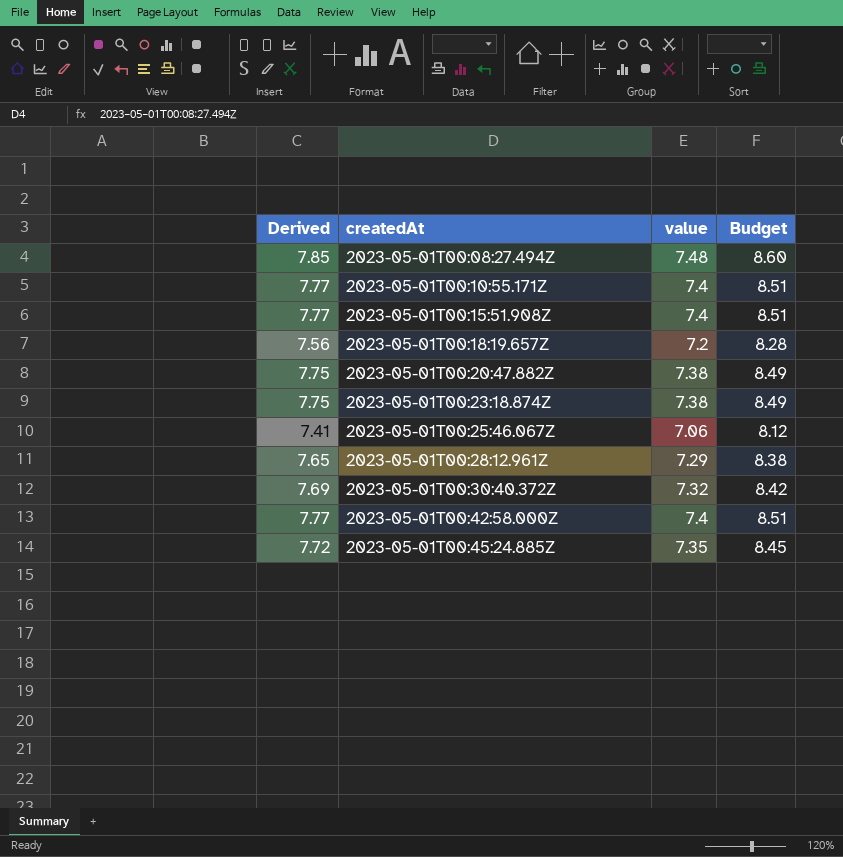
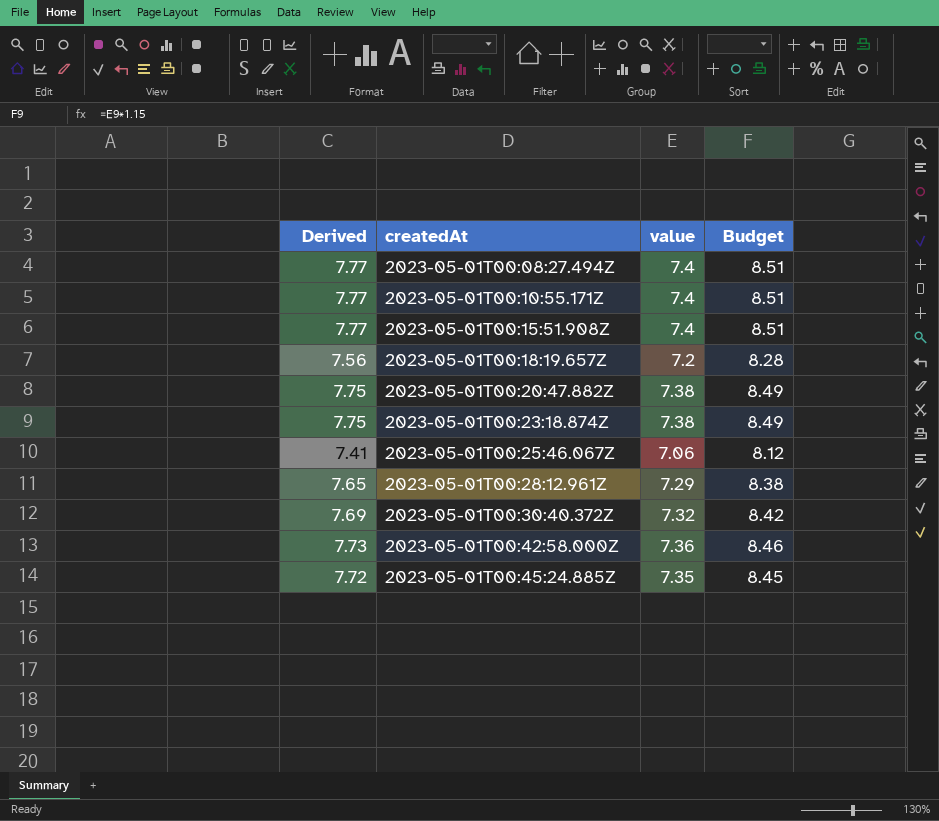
2023-05-01T00:08:27.494Z | Derived: 7.85 -> 7.77
2023-05-01T00:08:27.494Z | value: 7.48 -> 7.4
2023-05-01T00:08:27.494Z | Budget: 8.60 -> 8.51
2023-05-01T00:42:58.000Z | Derived: 7.77 -> 7.73
2023-05-01T00:42:58.000Z | value: 7.4 -> 7.36
2023-05-01T00:42:58.000Z | Budget: 8.51 -> 8.46

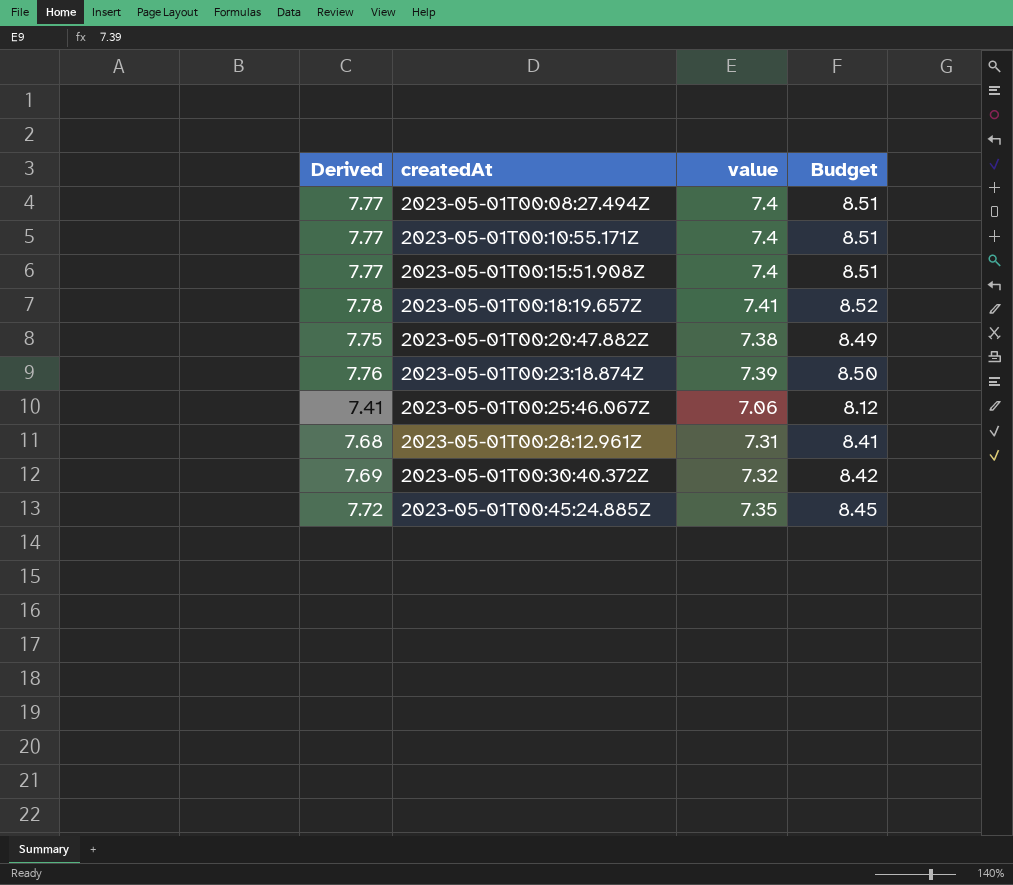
row 2023-05-01T00:42:58.000Z: 7.73 | 7.36 | 8.46 -> none
2023-05-01T00:18:19.657Z | Derived: 7.56 -> 7.78
2023-05-01T00:18:19.657Z | value: 7.2 -> 7.41
2023-05-01T00:18:19.657Z | Budget: 8.28 -> 8.52
2023-05-01T00:23:18.874Z | Derived: 7.75 -> 7.76
2023-05-01T00:23:18.874Z | value: 7.38 -> 7.39
2023-05-01T00:23:18.874Z | Budget: 8.49 -> 8.50
2023-05-01T00:28:12.961Z | Derived: 7.65 -> 7.68
2023-05-01T00:28:12.961Z | value: 7.29 -> 7.31
2023-05-01T00:28:12.961Z | Budget: 8.38 -> 8.41

